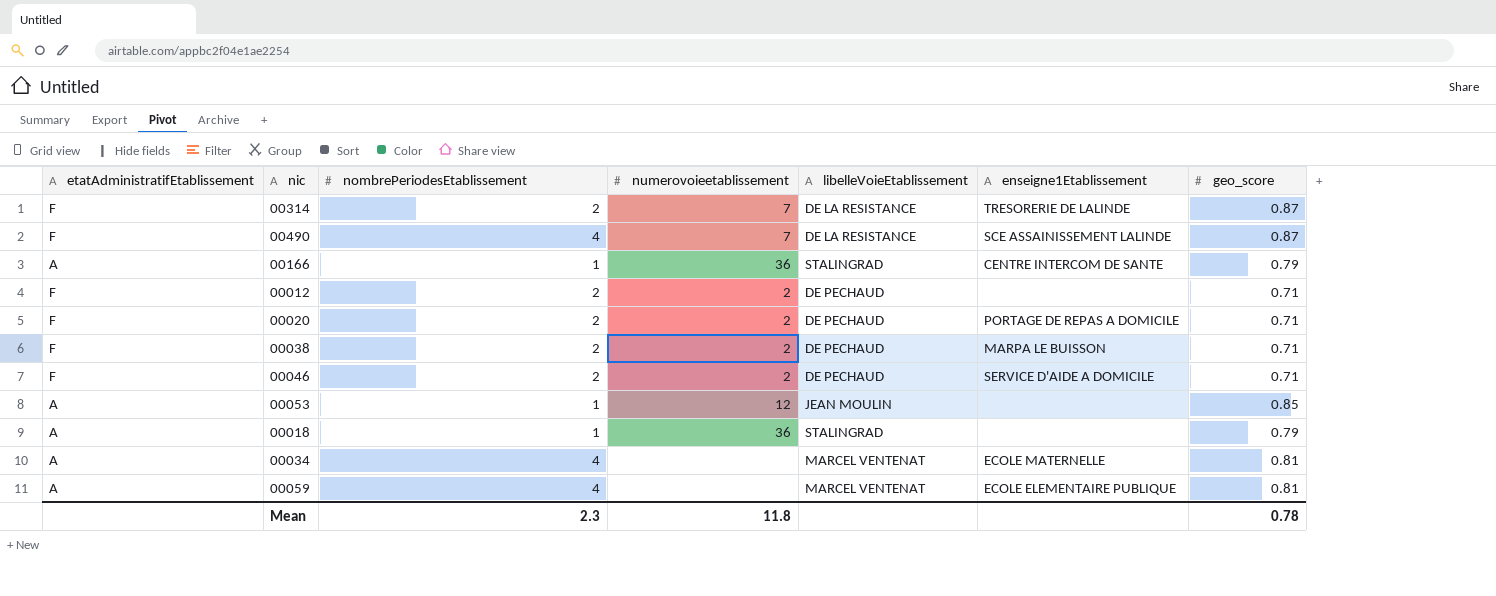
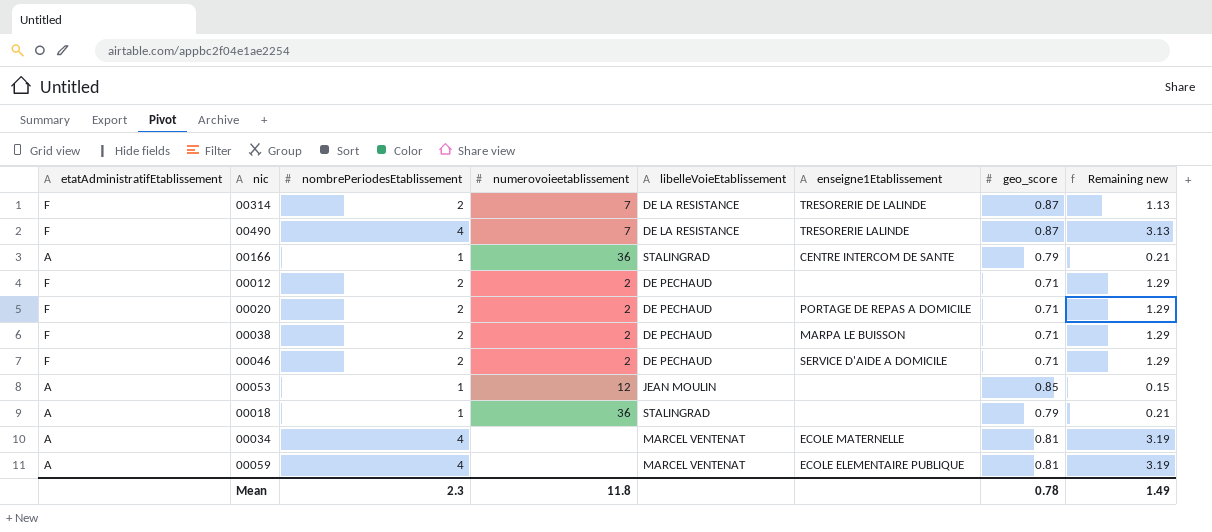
column Remaining new | formula: none -> [nombrePeriodesEtablissement] - [geo_score]
00490 | enseigne1Etablissement: SCE ASSAINISSEMENT LALINDE -> TRESORERIE LALINDE

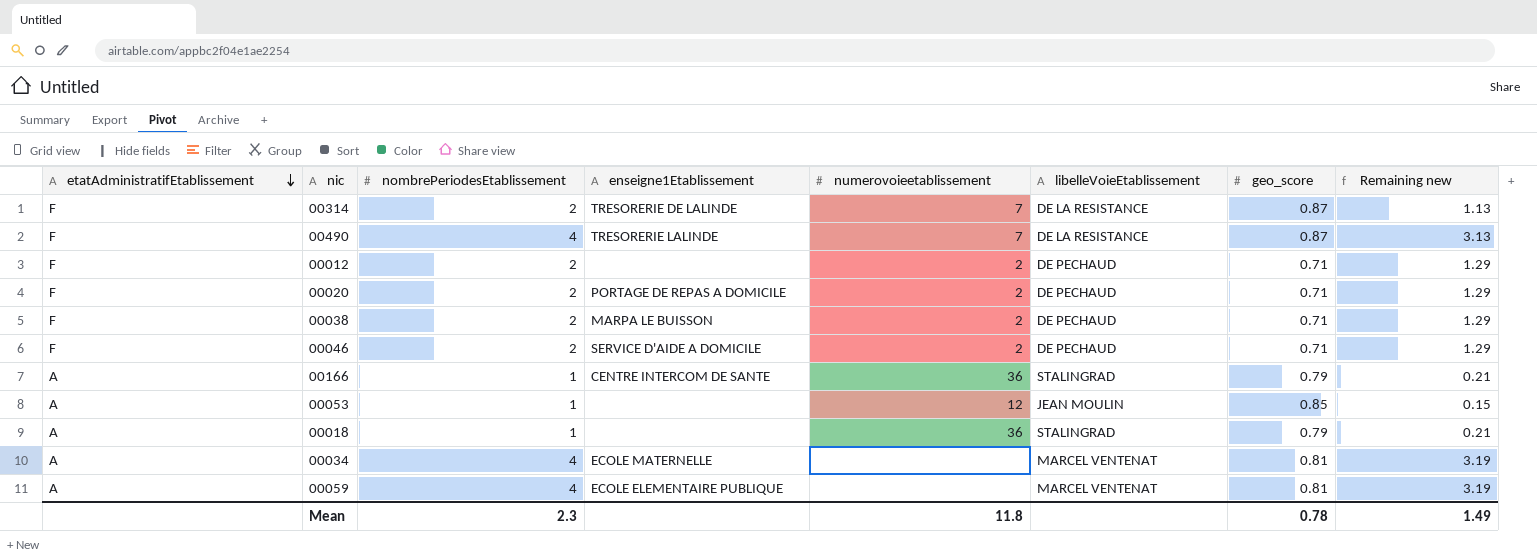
row order: none -> etatAdministratifEtablissement descending
column enseigne1Etablissement | position: 6 -> 4

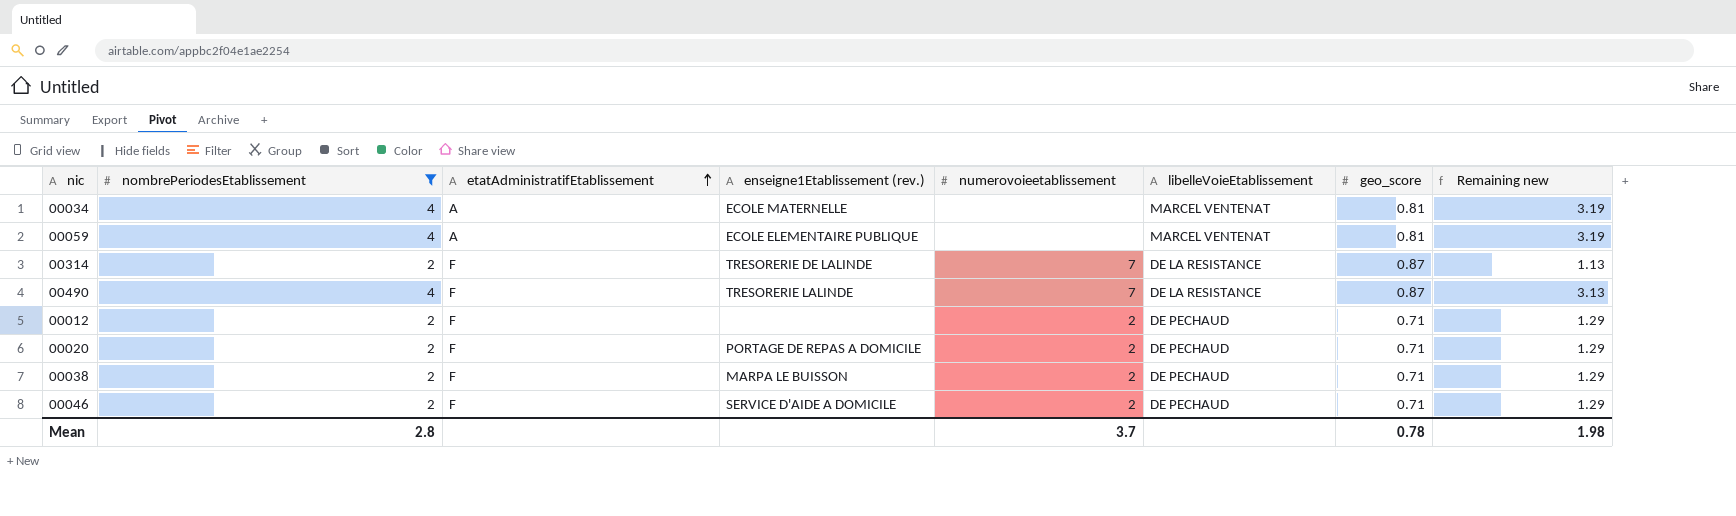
filter: none -> nombrePeriodesEtablissement != 1
row order: etatAdministratifEtablissement descending -> etatAdministratifEtablissement ascending
column etatAdministratifEtablissement | position: 1 -> 3
column name: enseigne1Etablissement -> enseigne1Etablissement (rev.)
Mean | nombrePeriodesEtablissement: 2.3 -> 2.8
Mean | numerovoieetablissement: 11.8 -> 3.7
Mean | Remaining new: 1.49 -> 1.98

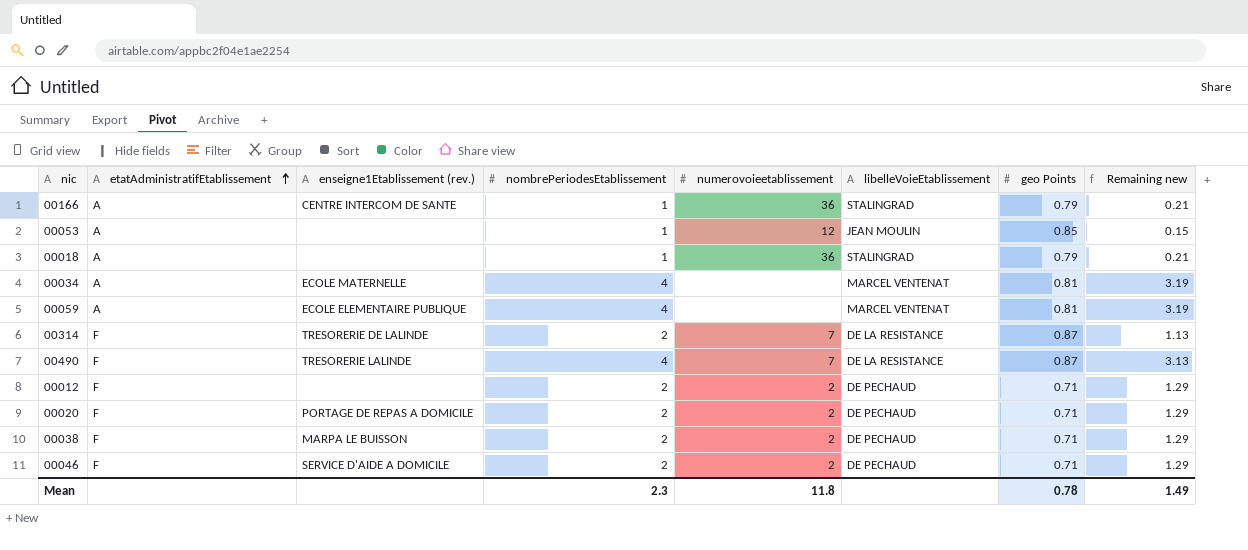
filter: nombrePeriodesEtablissement != 1 -> none
column nombrePeriodesEtablissement | position: 2 -> 4
column name: geo_score -> geo Points
Mean | nombrePeriodesEtablissement: 2.8 -> 2.3
Mean | numerovoieetablissement: 3.7 -> 11.8
Mean | Remaining new: 1.98 -> 1.49

